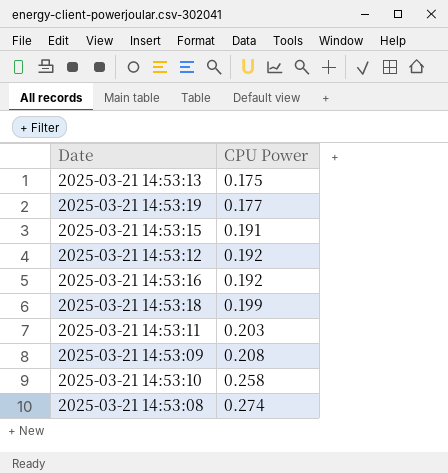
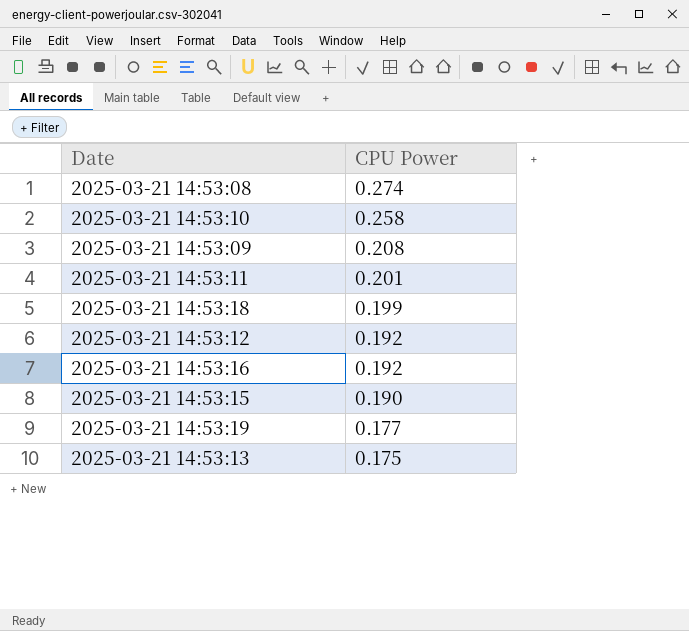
row order: CPU Power ascending -> CPU Power descending
2025-03-21 14:53:11 | CPU Power: 0.203 -> 0.201
2025-03-21 14:53:15 | CPU Power: 0.191 -> 0.190

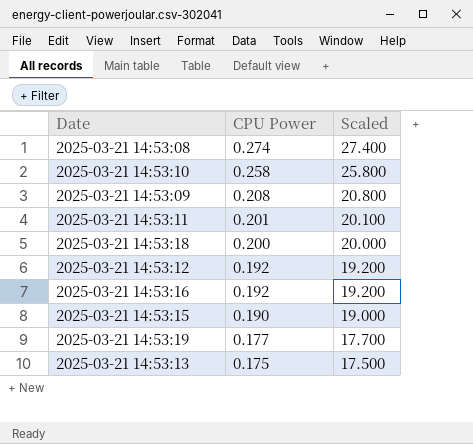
column Scaled | formula: none -> [CPU Power] * 100
2025-03-21 14:53:18 | CPU Power: 0.199 -> 0.200

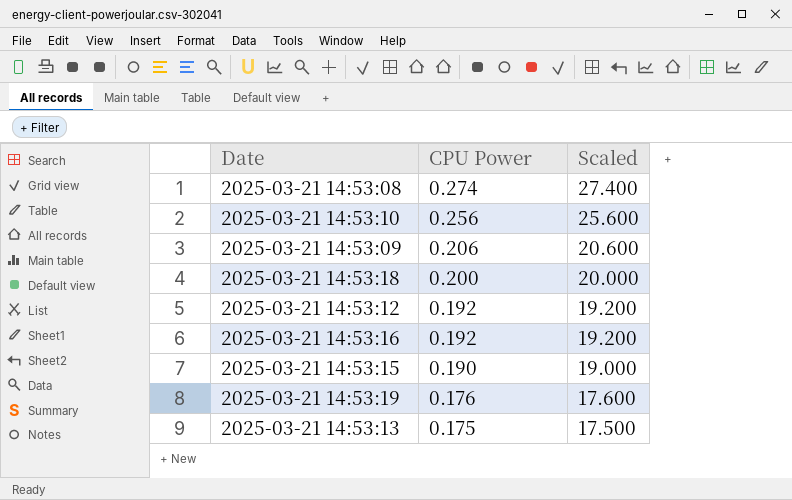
row 2025-03-21 14:53:11: 0.201 | 20.100 -> none
2025-03-21 14:53:10 | CPU Power: 0.258 -> 0.256
2025-03-21 14:53:10 | Scaled: 25.800 -> 25.600
2025-03-21 14:53:09 | CPU Power: 0.208 -> 0.206
2025-03-21 14:53:09 | Scaled: 20.800 -> 20.600
2025-03-21 14:53:19 | CPU Power: 0.177 -> 0.176
2025-03-21 14:53:19 | Scaled: 17.700 -> 17.600

